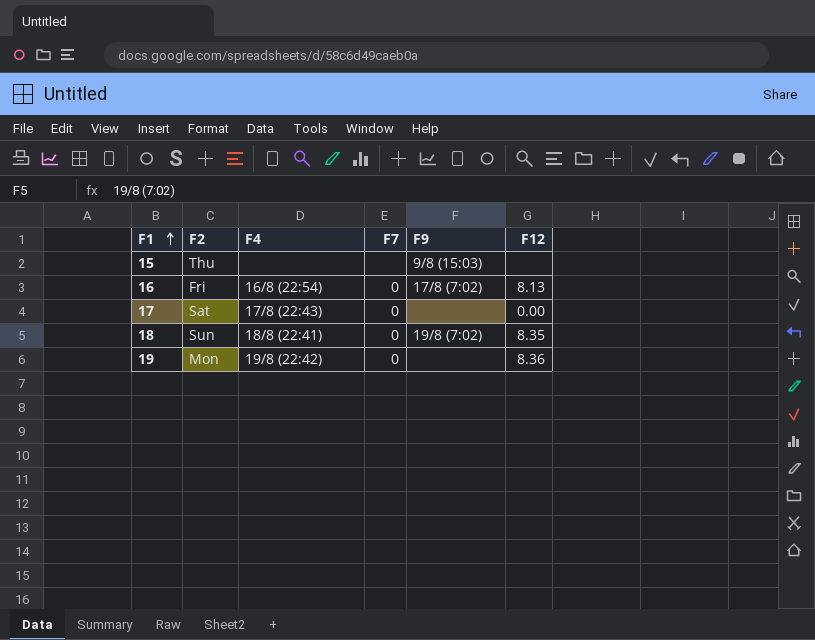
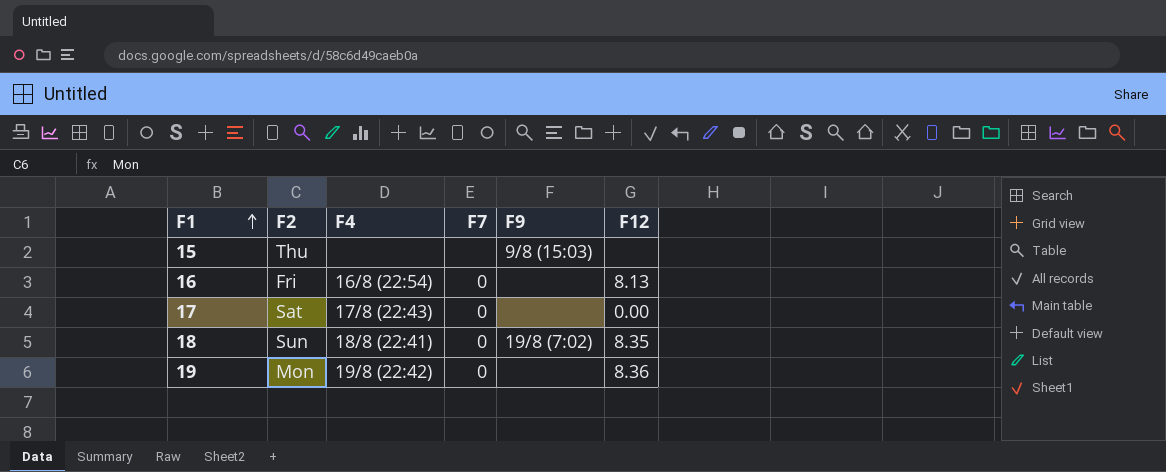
16 | F9: 17/8 (7:02) -> none

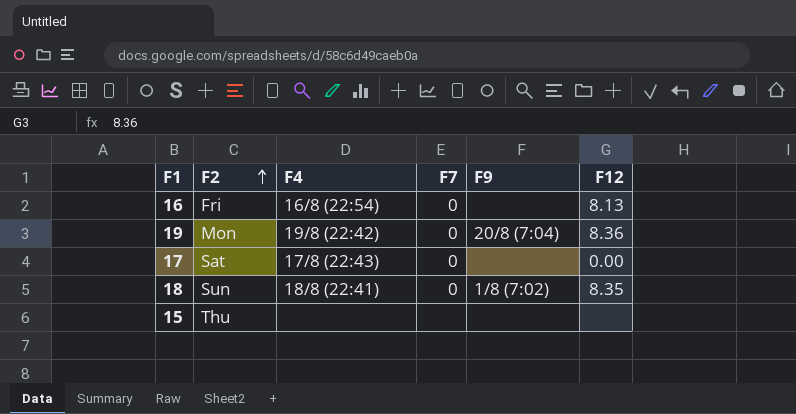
row order: F1 ascending -> F2 ascending
19 | F9: none -> 20/8 (7:04)
18 | F9: 19/8 (7:02) -> 1/8 (7:02)
15 | F9: 9/8 (15:03) -> none

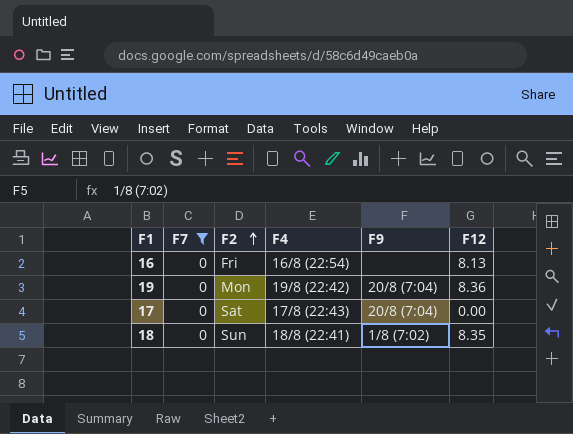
filter: none -> F7 = 0
column F7 | position: 4 -> 2
17 | F9: none -> 20/8 (7:04)

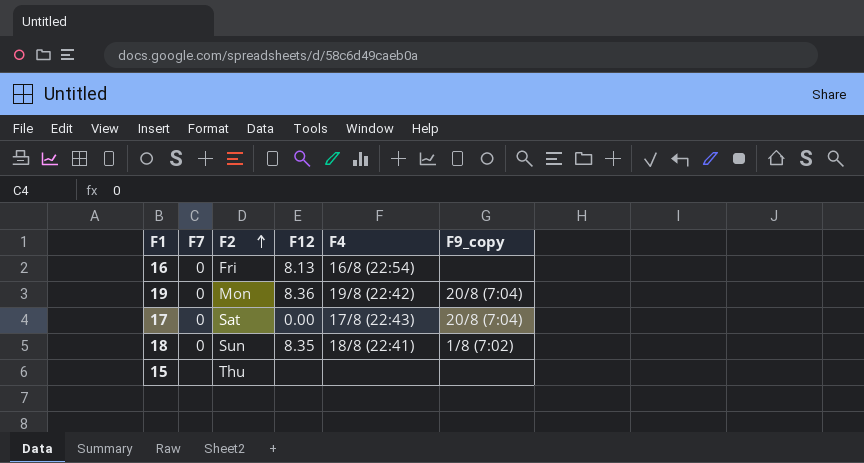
filter: F7 = 0 -> none
column F12 | position: 6 -> 4
column name: F9 -> F9_copy

